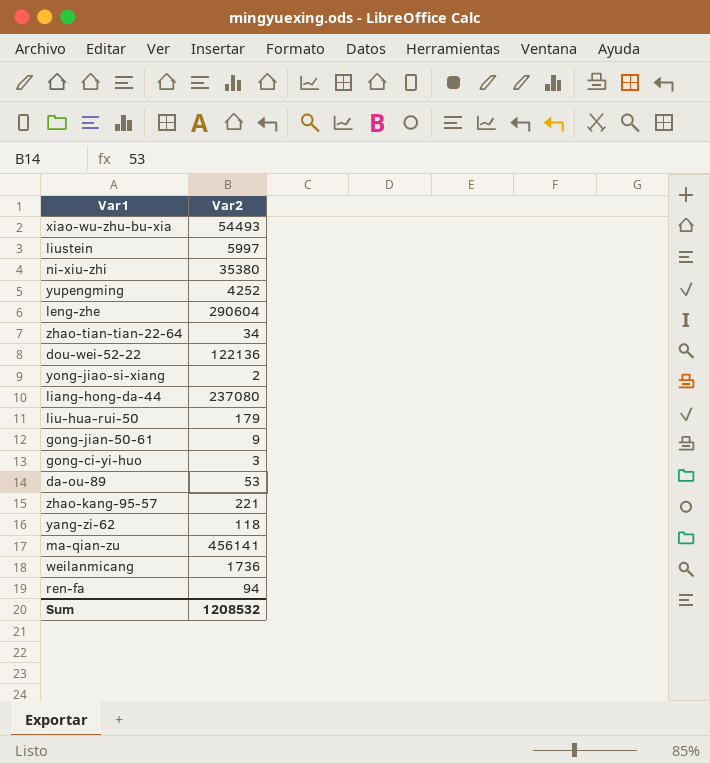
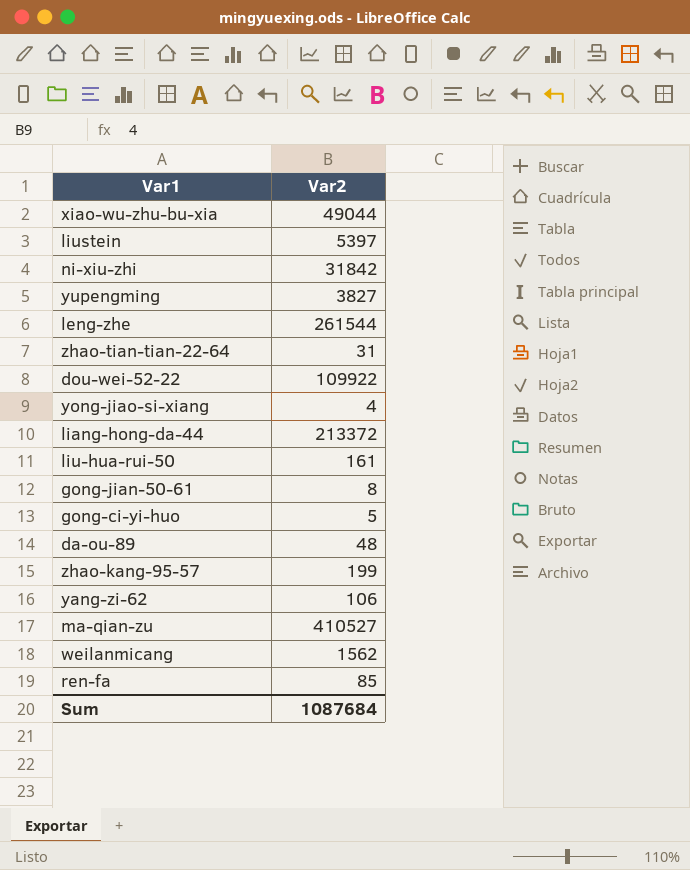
xiao-wu-zhu-bu-xia | Var2: 54493 -> 49044
liustein | Var2: 5997 -> 5397
ni-xiu-zhi | Var2: 35380 -> 31842
yupengming | Var2: 4252 -> 3827
leng-zhe | Var2: 290604 -> 261544
zhao-tian-tian-22-64 | Var2: 34 -> 31
dou-wei-52-22 | Var2: 122136 -> 109922
yong-jiao-si-xiang | Var2: 2 -> 4
liang-hong-da-44 | Var2: 237080 -> 213372
liu-hua-rui-50 | Var2: 179 -> 161
gong-jian-50-61 | Var2: 9 -> 8
gong-ci-yi-huo | Var2: 3 -> 5
da-ou-89 | Var2: 53 -> 48
zhao-kang-95-57 | Var2: 221 -> 199
yang-zi-62 | Var2: 118 -> 106
ma-qian-zu | Var2: 456141 -> 410527
weilanmicang | Var2: 1736 -> 1562
ren-fa | Var2: 94 -> 85
Sum | Var2: 1208532 -> 1087684

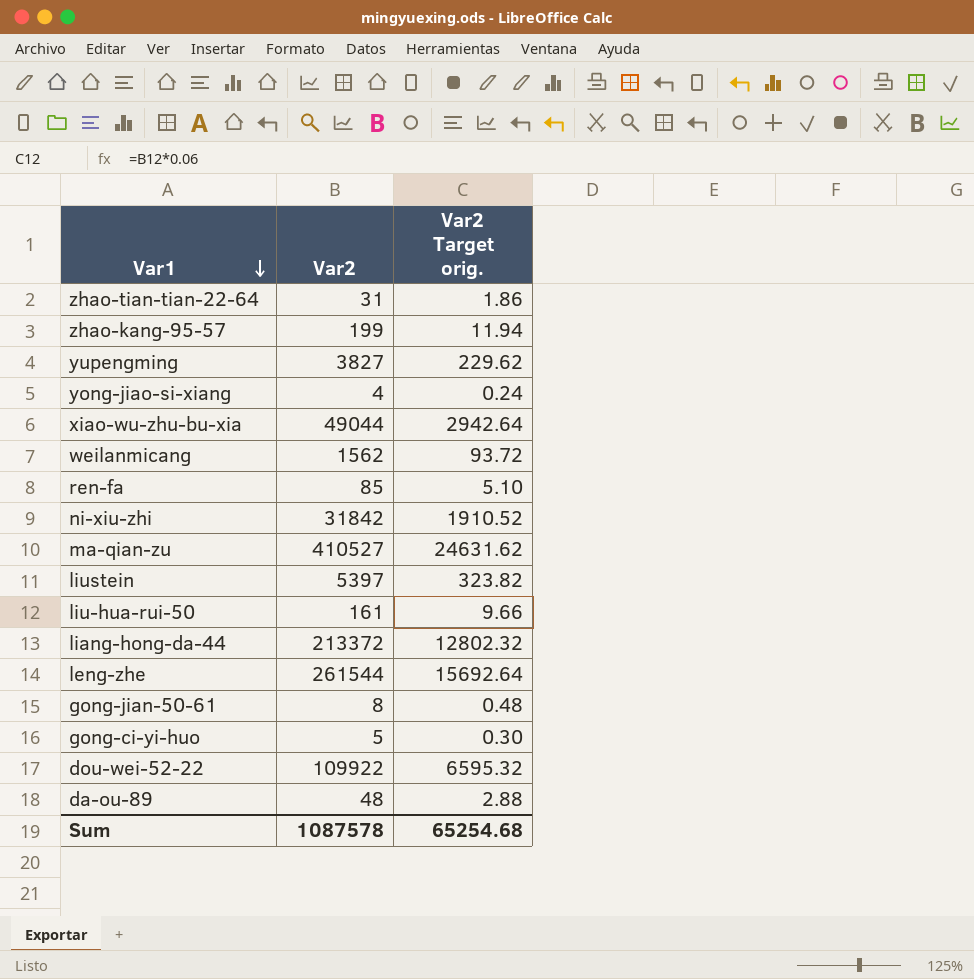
row order: none -> Var1 descending
column Var2 Target orig. | formula: none -> [Var2] * 0.06
row yang-zi-62: 106 -> none
Sum | Var2: 1087684 -> 1087578

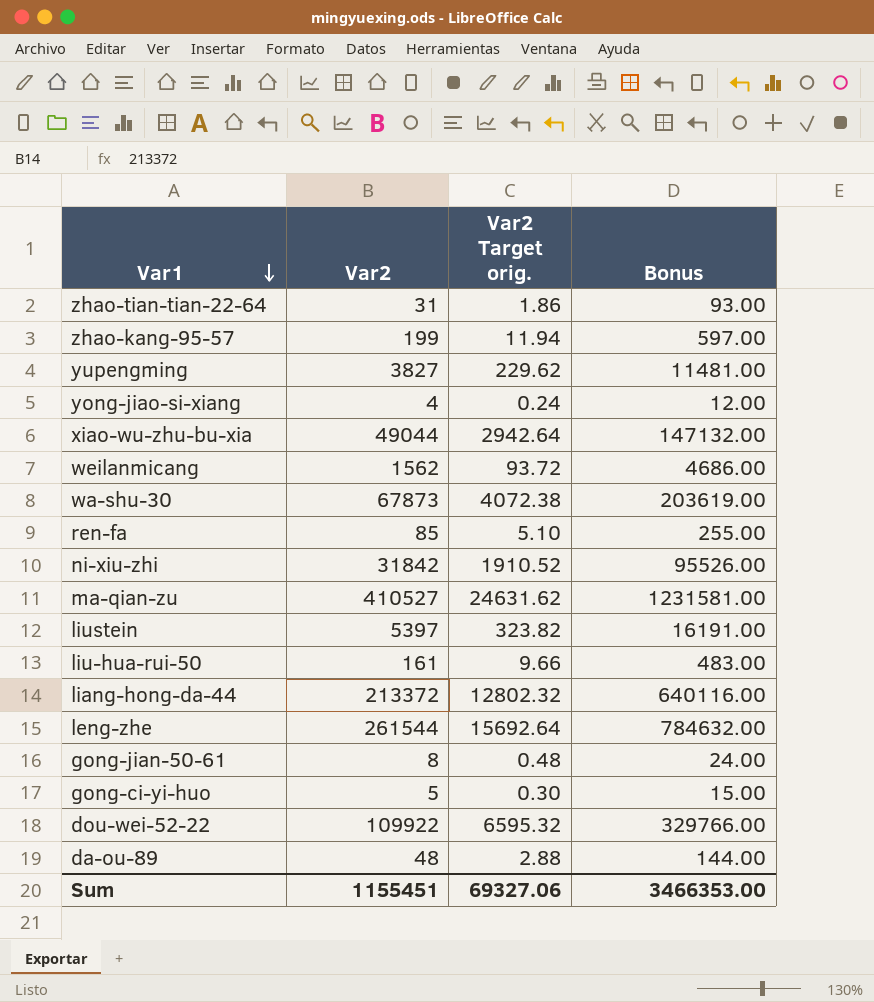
column Bonus | formula: none -> [Var2] * 3
row wa-shu-30: none -> 67873 | 4072.38 | 203619.00
Sum | Var2: 1087578 -> 1155451
Sum | Var2 Target orig.: 65254.68 -> 69327.06

